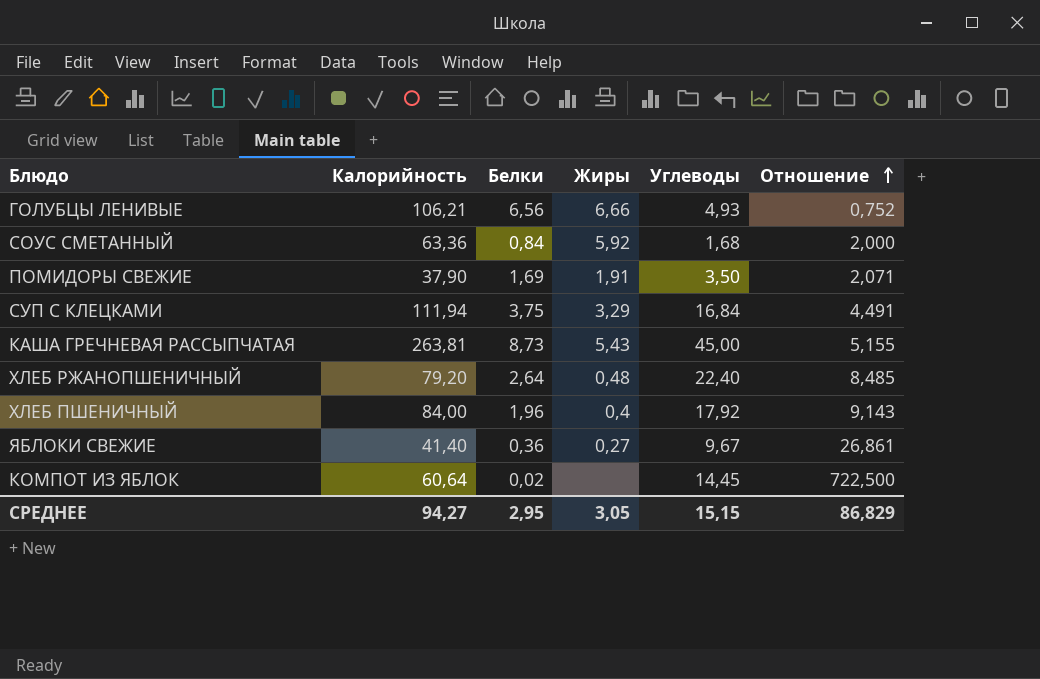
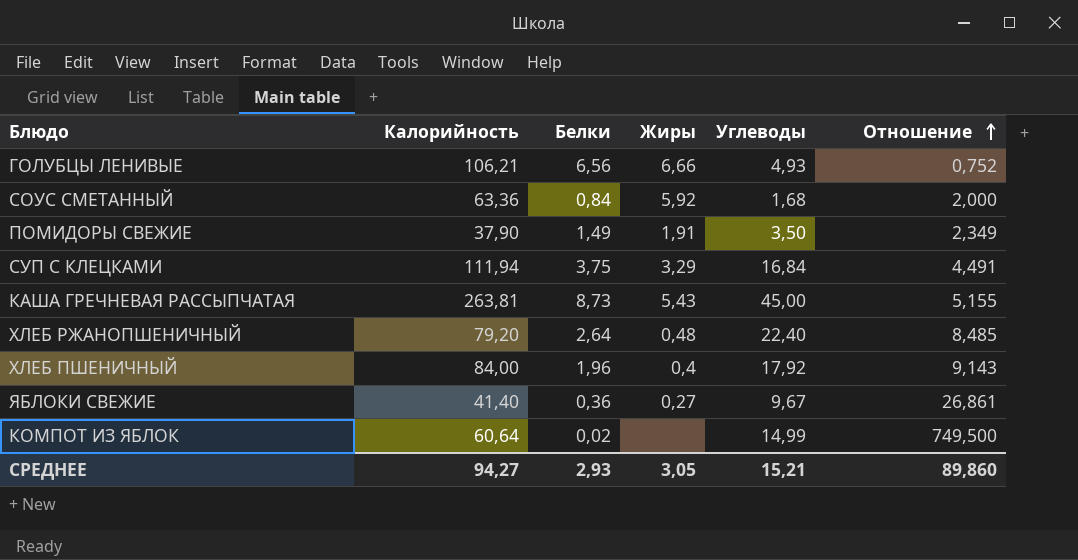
ПОМИДОРЫ СВЕЖИЕ | Белки: 1,69 -> 1,49
ПОМИДОРЫ СВЕЖИЕ | Отношение: 2,071 -> 2,349
КОМПОТ ИЗ ЯБЛОК | Углеводы: 14,45 -> 14,99
КОМПОТ ИЗ ЯБЛОК | Отношение: 722,500 -> 749,500
СРЕДНЕЕ | Белки: 2,95 -> 2,93
СРЕДНЕЕ | Углеводы: 15,15 -> 15,21
СРЕДНЕЕ | Отношение: 86,829 -> 89,860

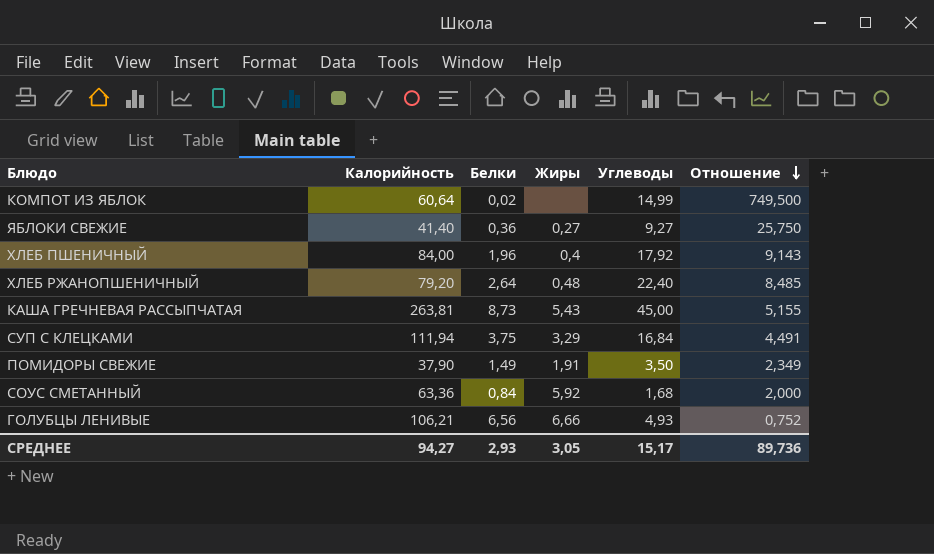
row order: Отношение ascending -> Отношение descending
ЯБЛОКИ СВЕЖИЕ | Углеводы: 9,67 -> 9,27
ЯБЛОКИ СВЕЖИЕ | Отношение: 26,861 -> 25,750
СРЕДНЕЕ | Углеводы: 15,21 -> 15,17
СРЕДНЕЕ | Отношение: 89,860 -> 89,736

